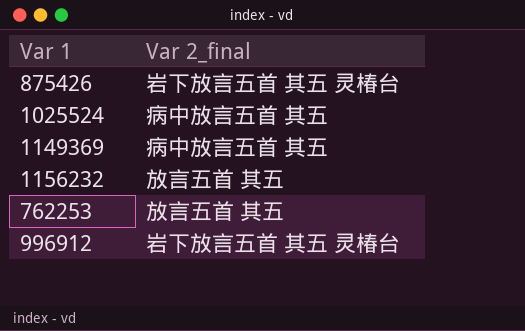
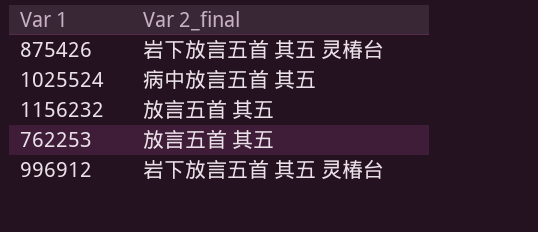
row 1149369: 病中放言五首 其五 -> none

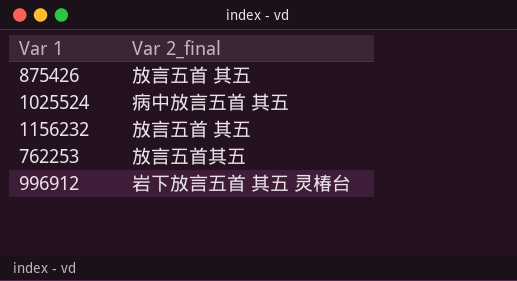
875426 | Var 2_final: 岩下放言五首 其五 灵椿台 -> 放言五首 其五
762253 | Var 2_final: 放言五首 其五 -> 放言五首其五

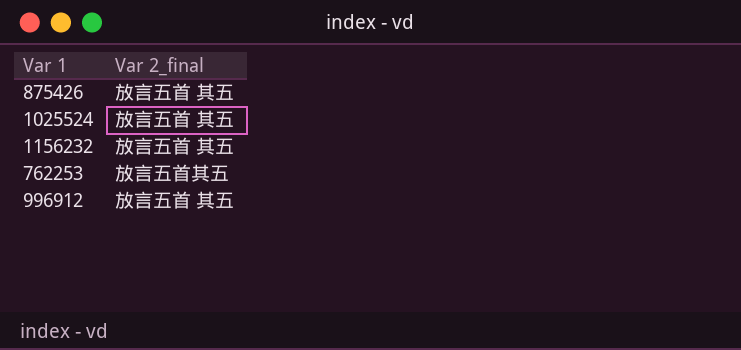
1025524 | Var 2_final: 病中放言五首 其五 -> 放言五首 其五
996912 | Var 2_final: 岩下放言五首 其五 灵椿台 -> 放言五首 其五

